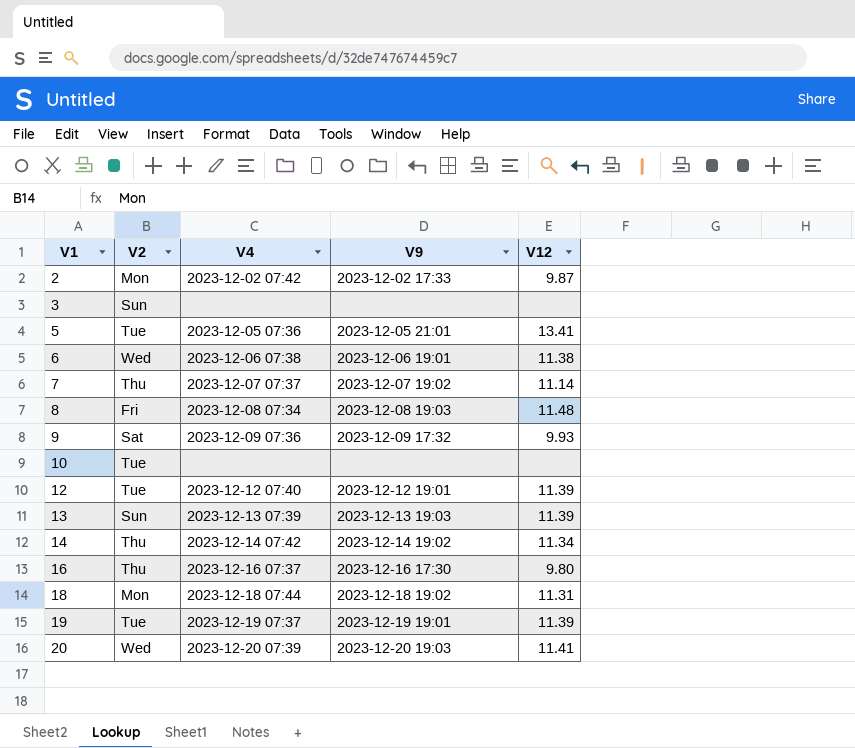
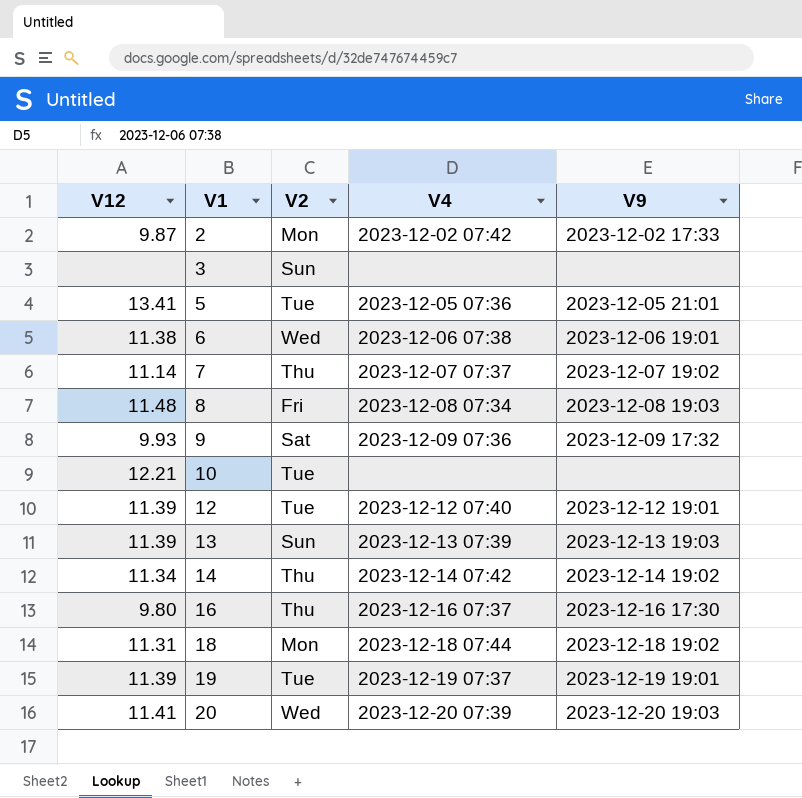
column V12 | position: 5 -> 1
10 | V12: none -> 12.21

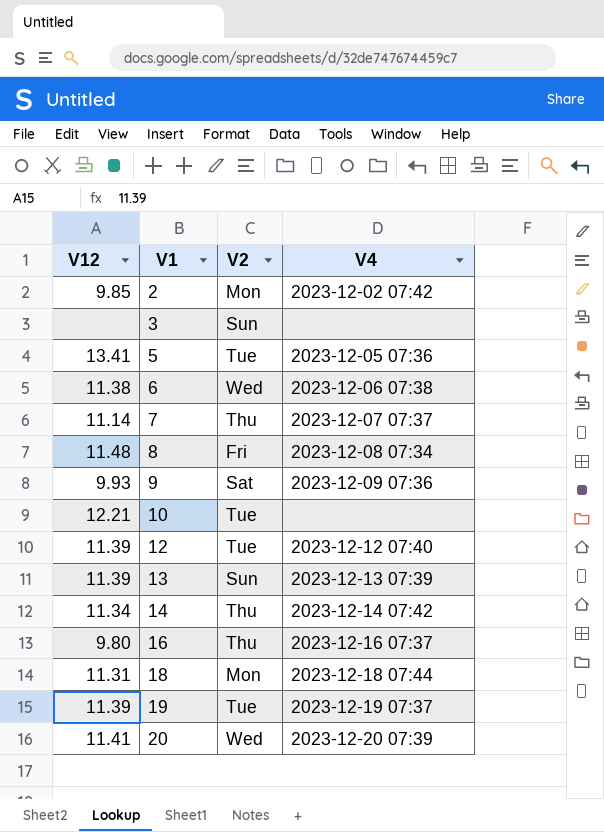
column V9 | position: 5 -> none
2 | V12: 9.87 -> 9.85

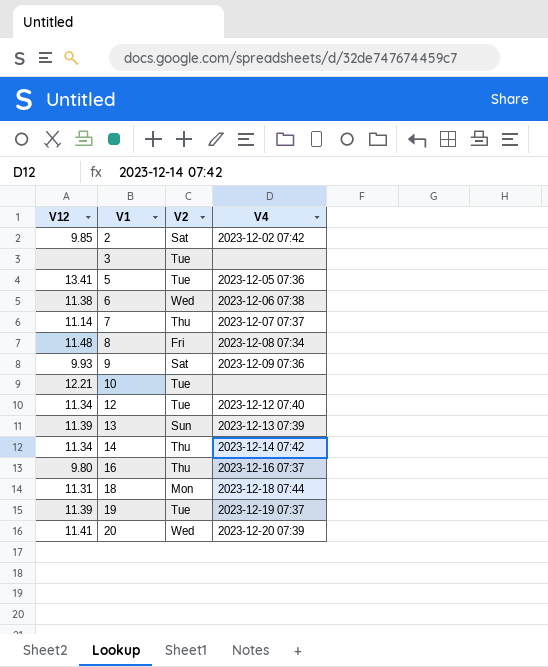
2 | V2: Mon -> Sat
3 | V2: Sun -> Tue
12 | V12: 11.39 -> 11.34

